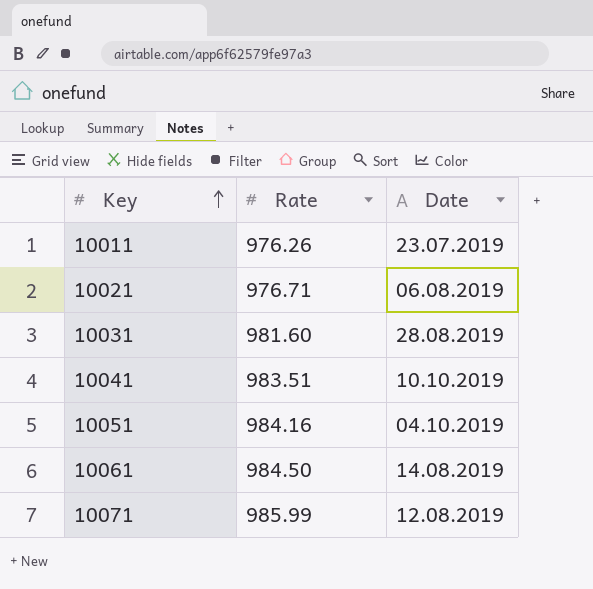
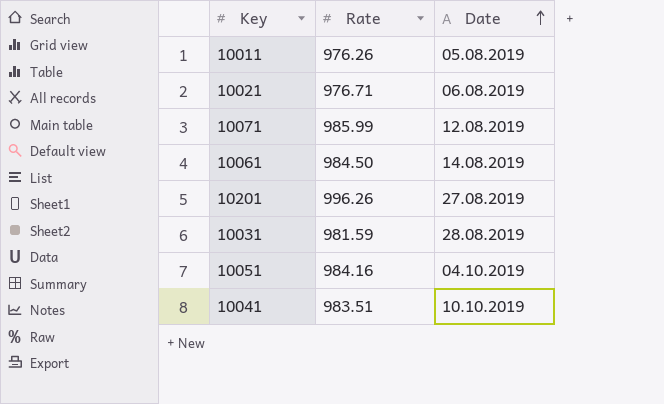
row order: Key ascending -> Date ascending
10011 | Date: 23.07.2019 -> 05.08.2019
row 10201: none -> 996.26 | 27.08.2019
10031 | Rate: 981.60 -> 981.59

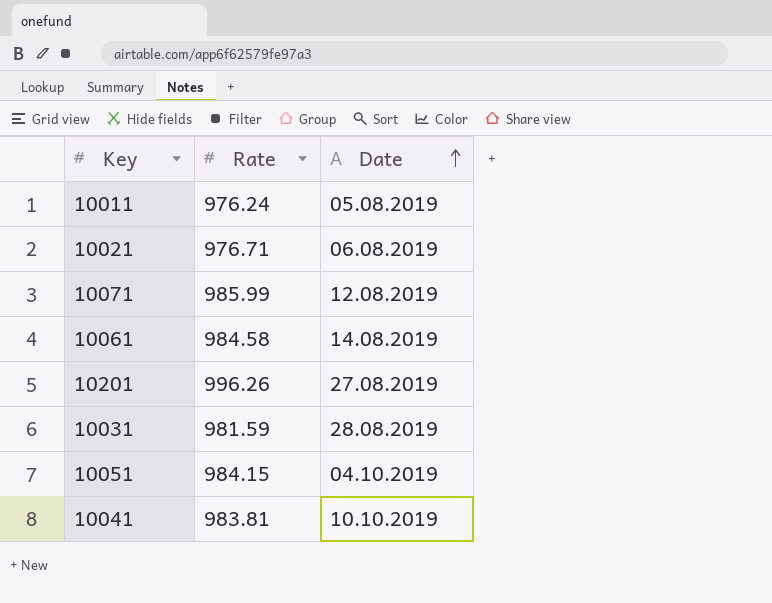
10011 | Rate: 976.26 -> 976.24
10061 | Rate: 984.50 -> 984.58
10051 | Rate: 984.16 -> 984.15
10041 | Rate: 983.51 -> 983.81

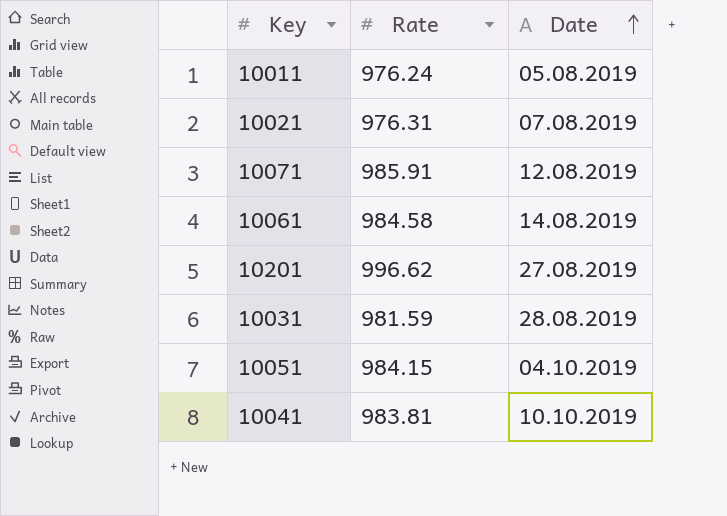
10021 | Rate: 976.71 -> 976.31
10021 | Date: 06.08.2019 -> 07.08.2019
10071 | Rate: 985.99 -> 985.91
10201 | Rate: 996.26 -> 996.62

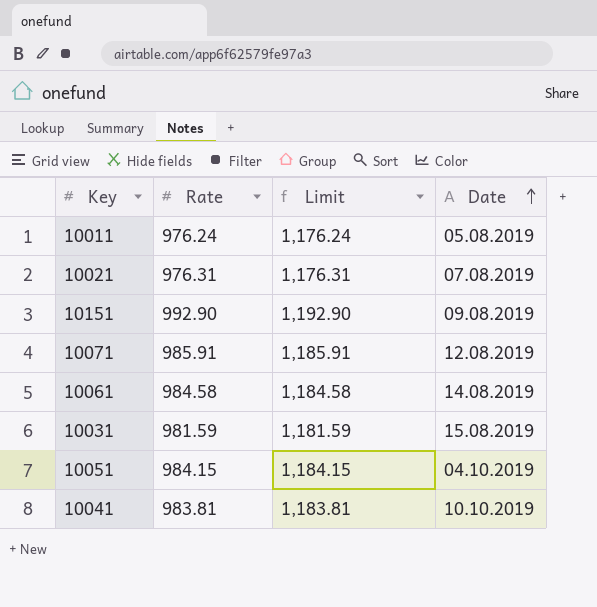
column Limit | formula: none -> [Rate] + 200
row 10201: 996.62 | 27.08.2019 -> none
row 10151: none -> 992.90 | 1,192.90 | 09.08.2019
10031 | Date: 28.08.2019 -> 15.08.2019

